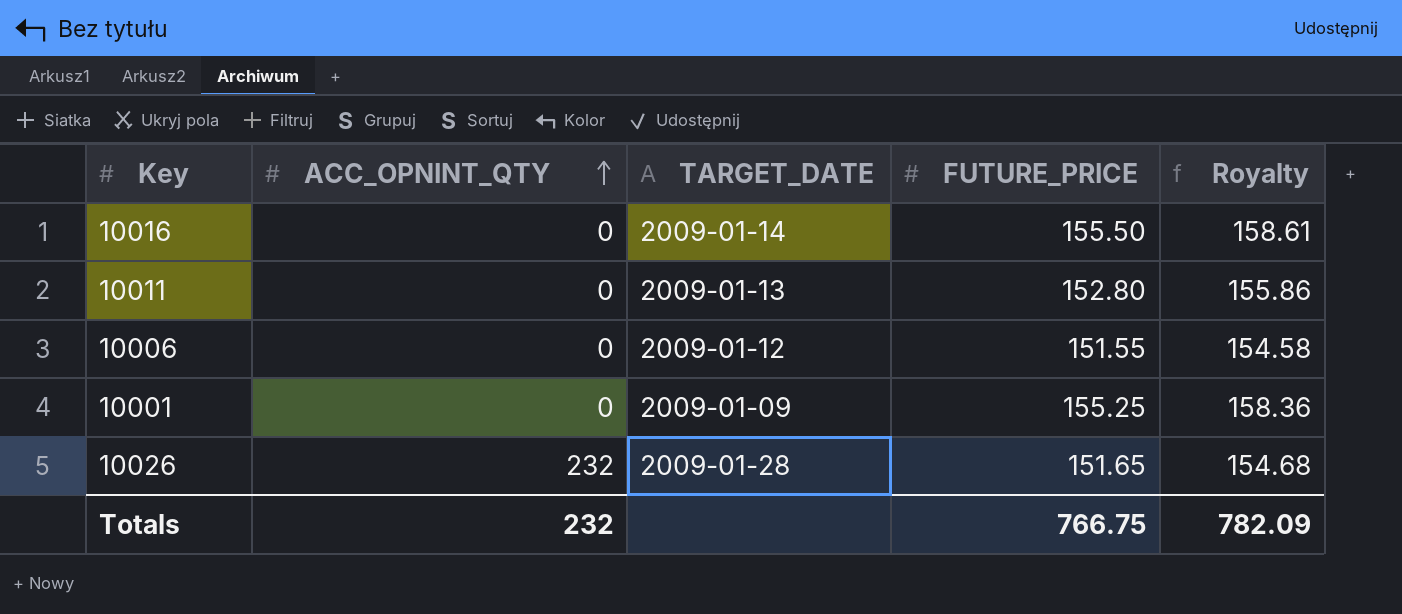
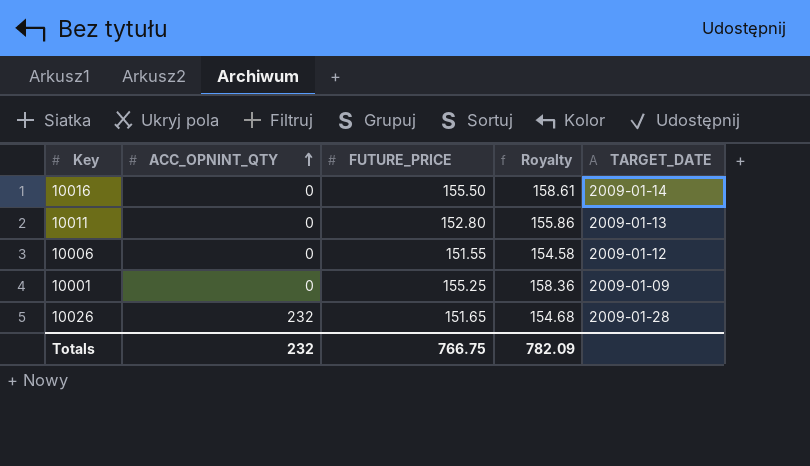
column TARGET_DATE | position: 3 -> 5

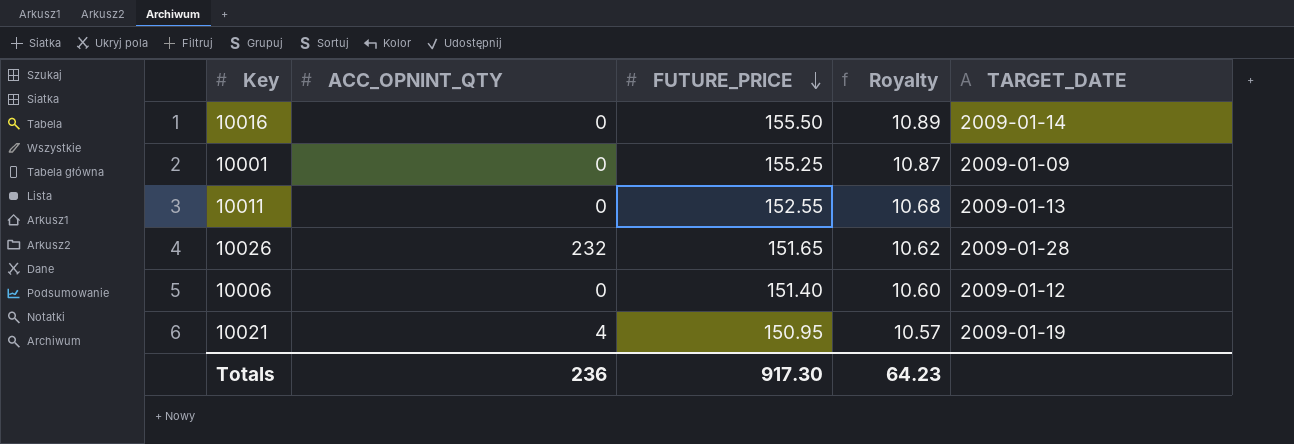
row order: ACC_OPNINT_QTY ascending -> FUTURE_PRICE descending
column Royalty | formula: [FUTURE_PRICE] * 1.02 -> [FUTURE_PRICE] * 0.07
10011 | FUTURE_PRICE: 152.80 -> 152.55
10006 | FUTURE_PRICE: 151.55 -> 151.40
row 10021: none -> 4 | 150.95 | 10.57 | 2009-01-19
Totals | ACC_OPNINT_QTY: 232 -> 236
Totals | FUTURE_PRICE: 766.75 -> 917.30
Totals | Royalty: 782.09 -> 64.23

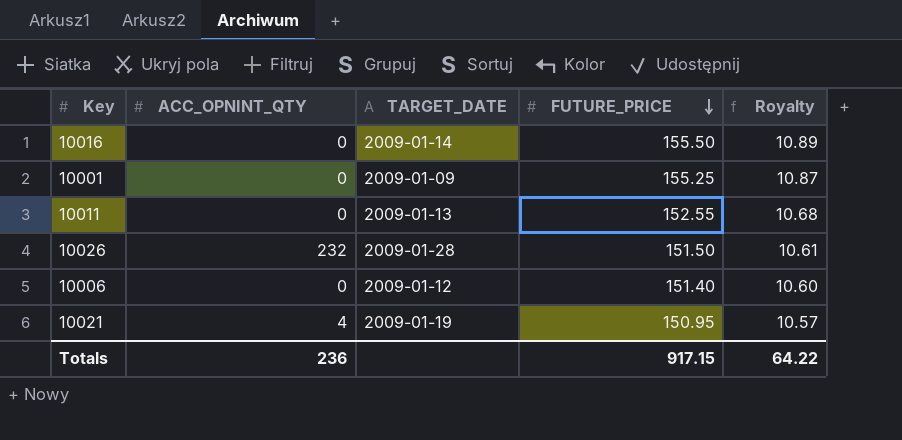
column TARGET_DATE | position: 5 -> 3
10026 | FUTURE_PRICE: 151.65 -> 151.50
10026 | Royalty: 10.62 -> 10.61
Totals | FUTURE_PRICE: 917.30 -> 917.15
Totals | Royalty: 64.23 -> 64.22

